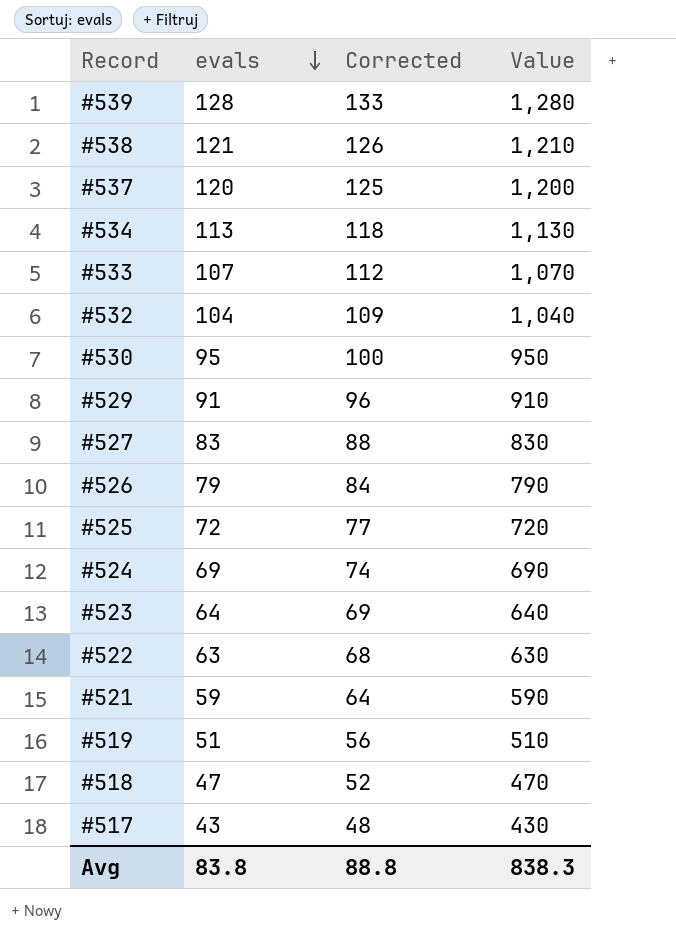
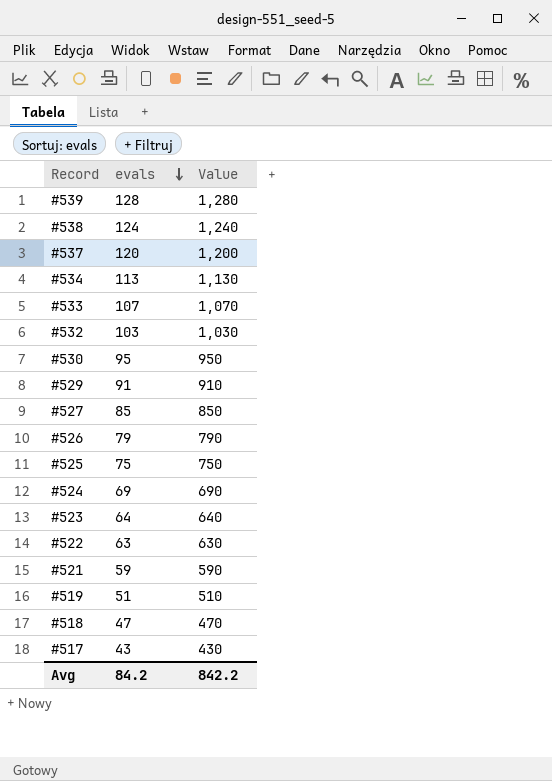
column Corrected | formula: [evals] + 5 -> none
#538 | evals: 121 -> 124
#538 | Value: 1,210 -> 1,240
#532 | evals: 104 -> 103
#532 | Value: 1,040 -> 1,030
#527 | evals: 83 -> 85
#527 | Value: 830 -> 850
#525 | evals: 72 -> 75
#525 | Value: 720 -> 750
Avg | evals: 83.8 -> 84.2
Avg | Value: 838.3 -> 842.2

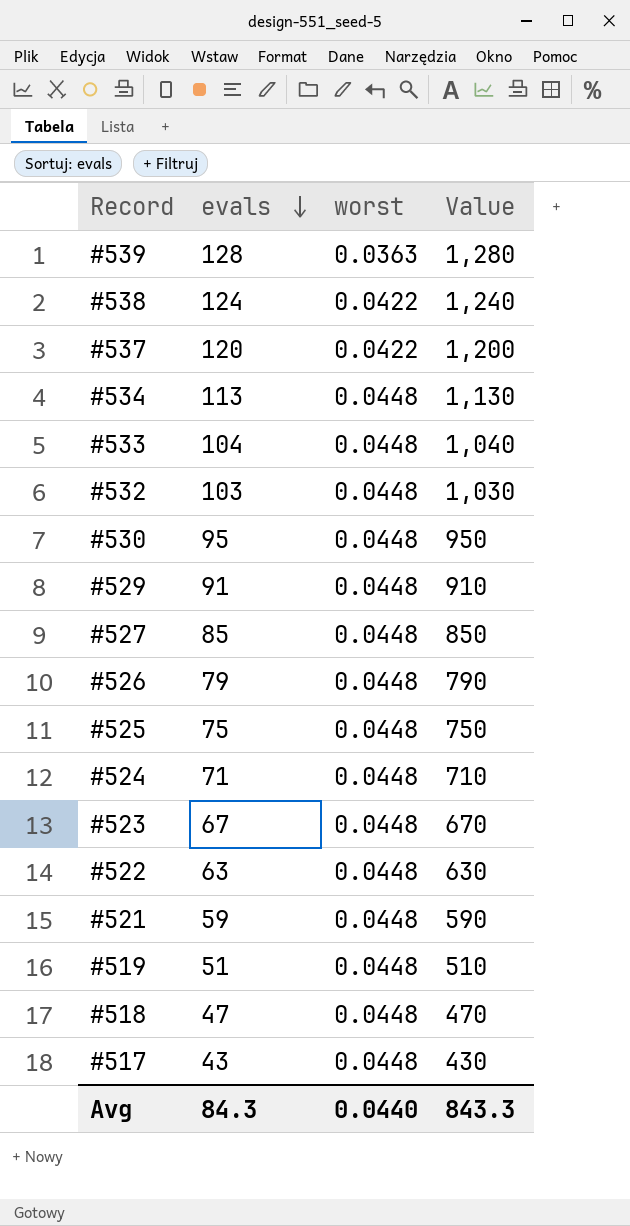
column worst | position: none -> 3
#533 | evals: 107 -> 104
#533 | Value: 1,070 -> 1,040
#524 | evals: 69 -> 71
#524 | Value: 690 -> 710
#523 | evals: 64 -> 67
#523 | Value: 640 -> 670
Avg | evals: 84.2 -> 84.3
Avg | Value: 842.2 -> 843.3

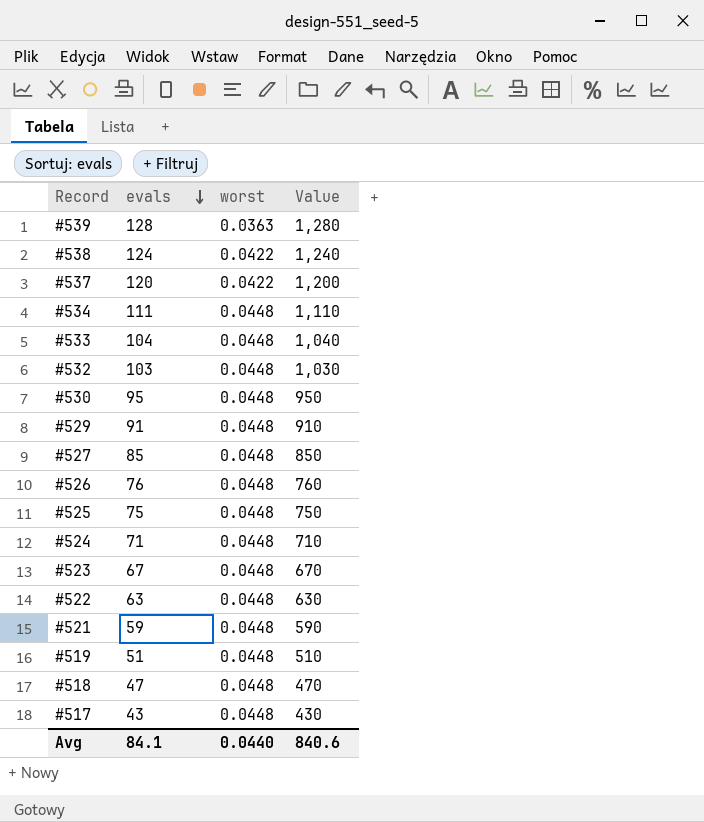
#534 | evals: 113 -> 111
#534 | Value: 1,130 -> 1,110
#526 | evals: 79 -> 76
#526 | Value: 790 -> 760
Avg | evals: 84.3 -> 84.1
Avg | Value: 843.3 -> 840.6

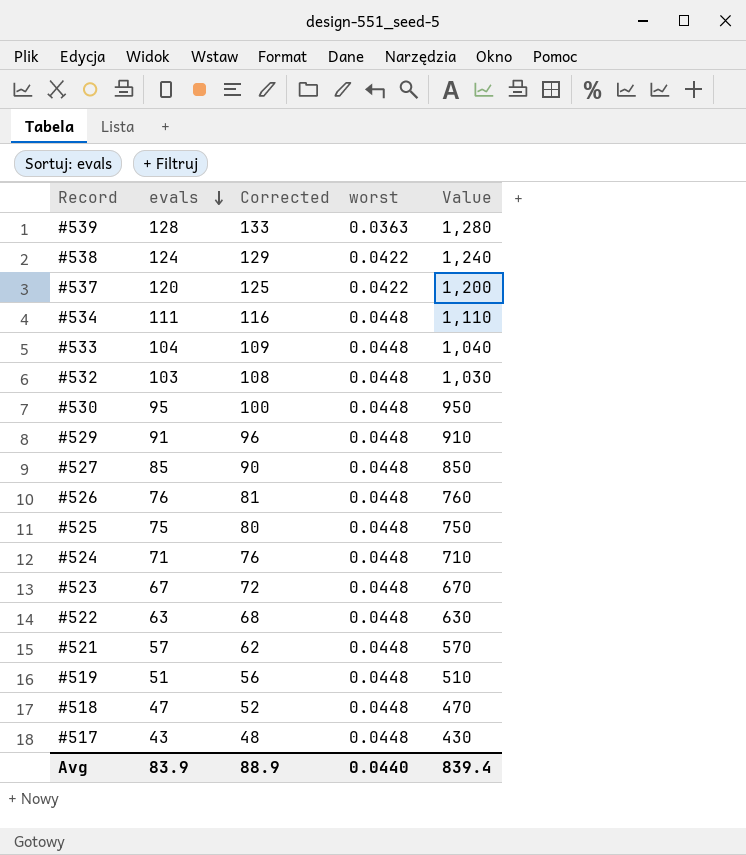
column Corrected | formula: none -> [evals] + 5
#521 | evals: 59 -> 57
#521 | Value: 590 -> 570
Avg | evals: 84.1 -> 83.9
Avg | Value: 840.6 -> 839.4

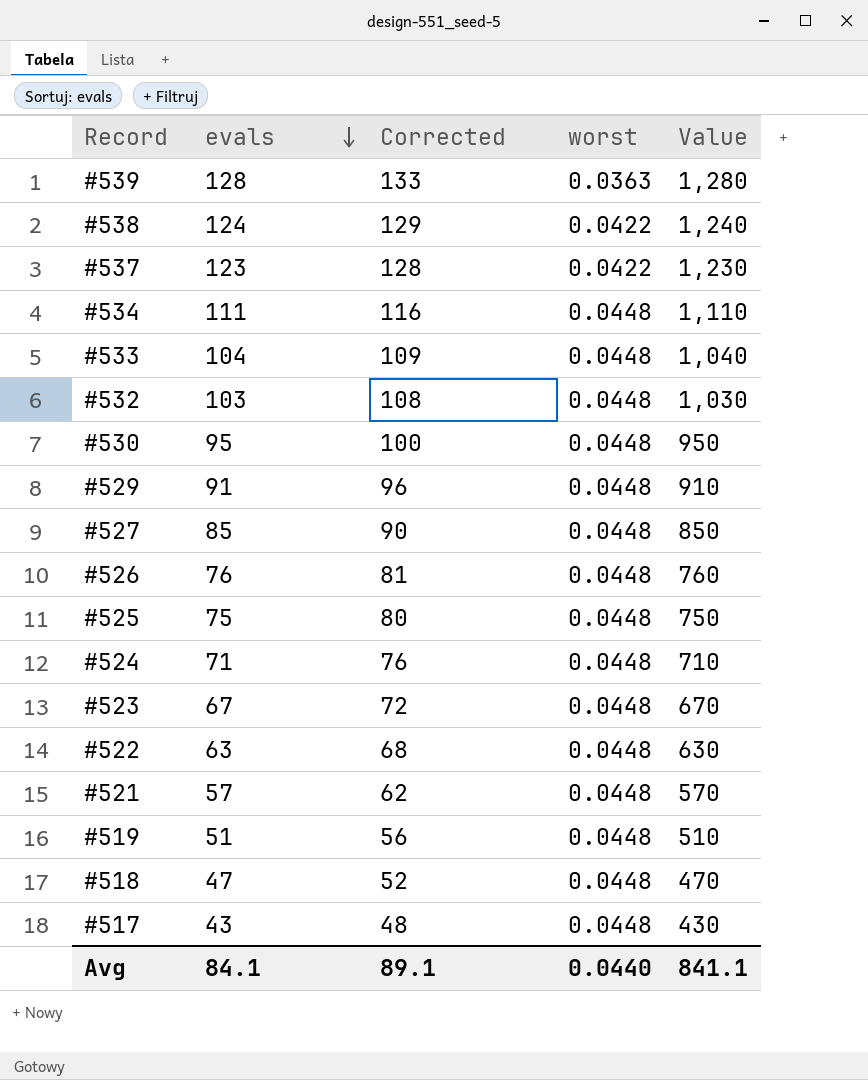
#537 | evals: 120 -> 123
#537 | Corrected: 125 -> 128
#537 | Value: 1,200 -> 1,230
Avg | evals: 83.9 -> 84.1
Avg | Corrected: 88.9 -> 89.1
Avg | Value: 839.4 -> 841.1

